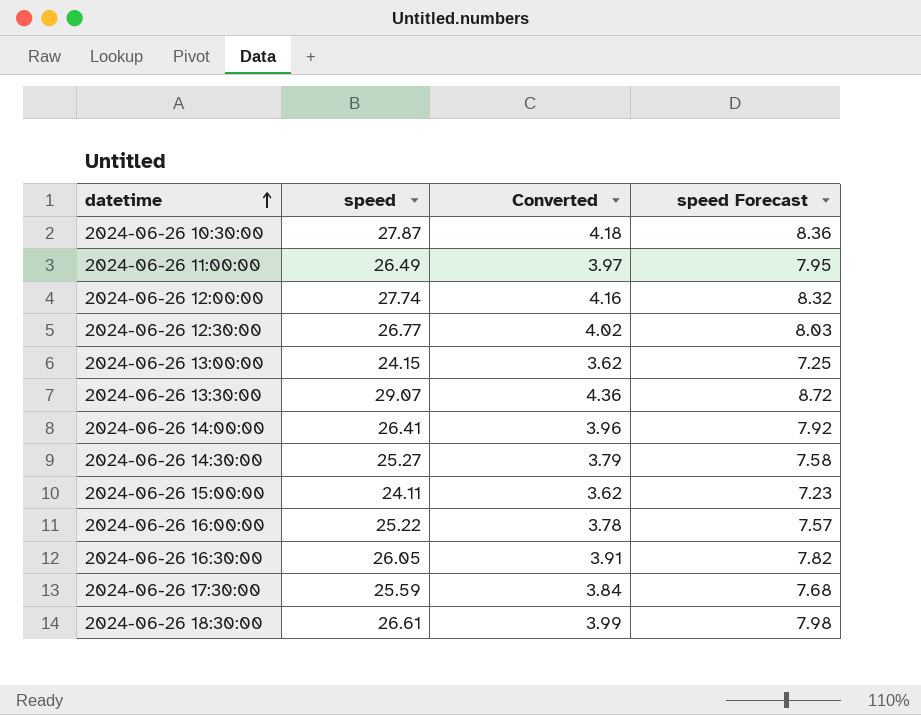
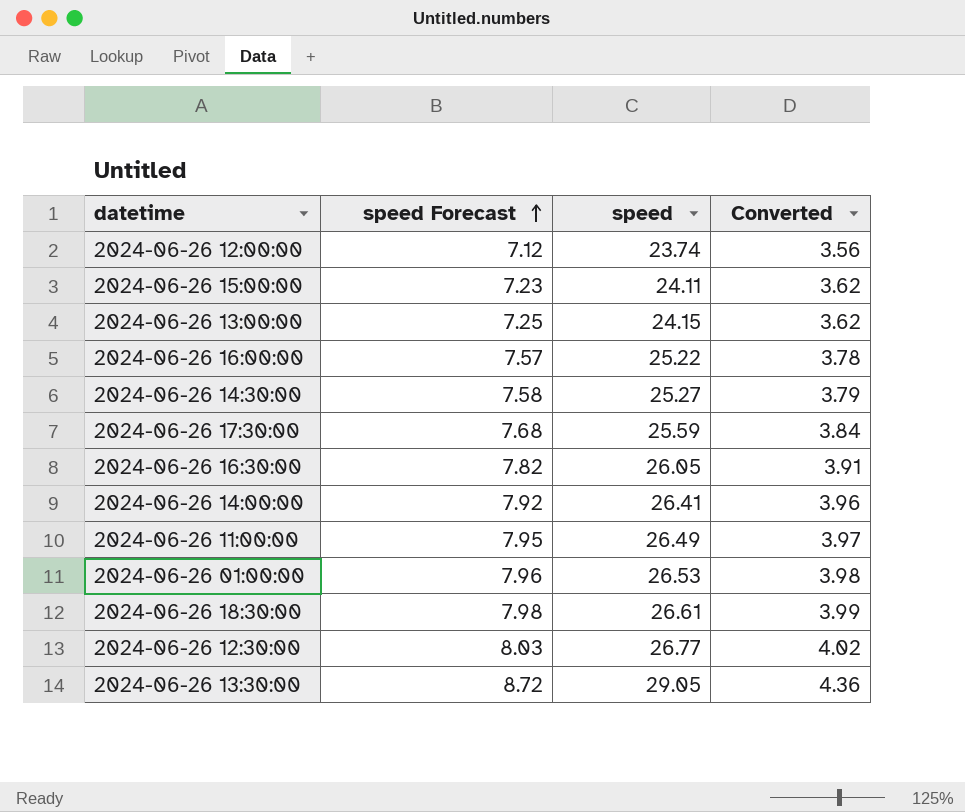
row order: datetime ascending -> speed Forecast ascending
column speed Forecast | position: 4 -> 2
row 2024-06-26 10:30:00: 27.87 | 4.18 | 8.36 -> none
2024-06-26 12:00:00 | speed Forecast: 8.32 -> 7.12
2024-06-26 12:00:00 | speed: 27.74 -> 23.74
2024-06-26 12:00:00 | Converted: 4.16 -> 3.56
row 2024-06-26 01:00:00: none -> 7.96 | 26.53 | 3.98
2024-06-26 13:30:00 | speed: 29.07 -> 29.05

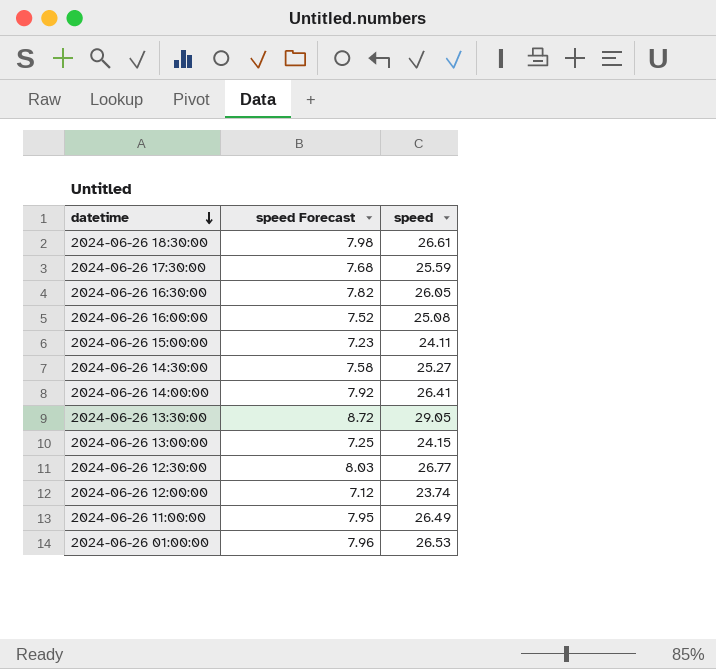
row order: speed Forecast ascending -> datetime descending
column Converted | formula: [speed] * 0.15 -> none
2024-06-26 16:00:00 | speed Forecast: 7.57 -> 7.52
2024-06-26 16:00:00 | speed: 25.22 -> 25.08

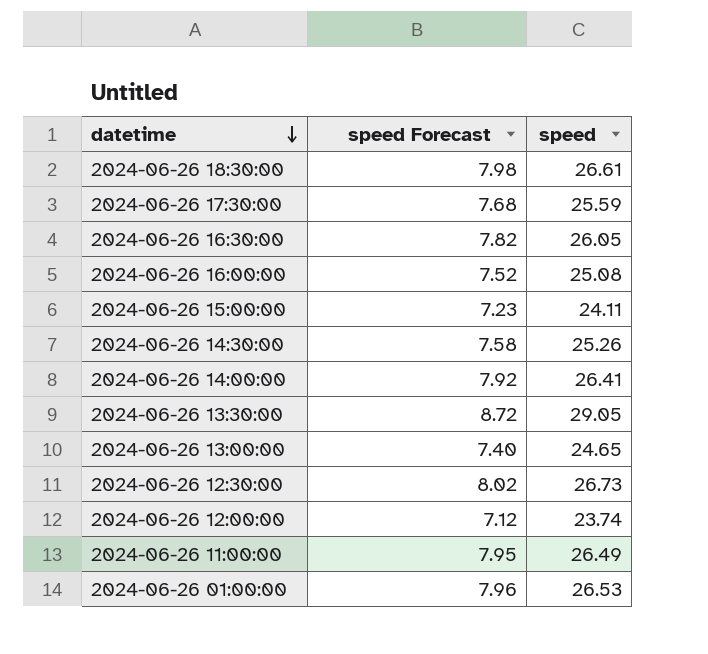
2024-06-26 14:30:00 | speed: 25.27 -> 25.26
2024-06-26 13:00:00 | speed Forecast: 7.25 -> 7.40
2024-06-26 13:00:00 | speed: 24.15 -> 24.65
2024-06-26 12:30:00 | speed Forecast: 8.03 -> 8.02
2024-06-26 12:30:00 | speed: 26.77 -> 26.73

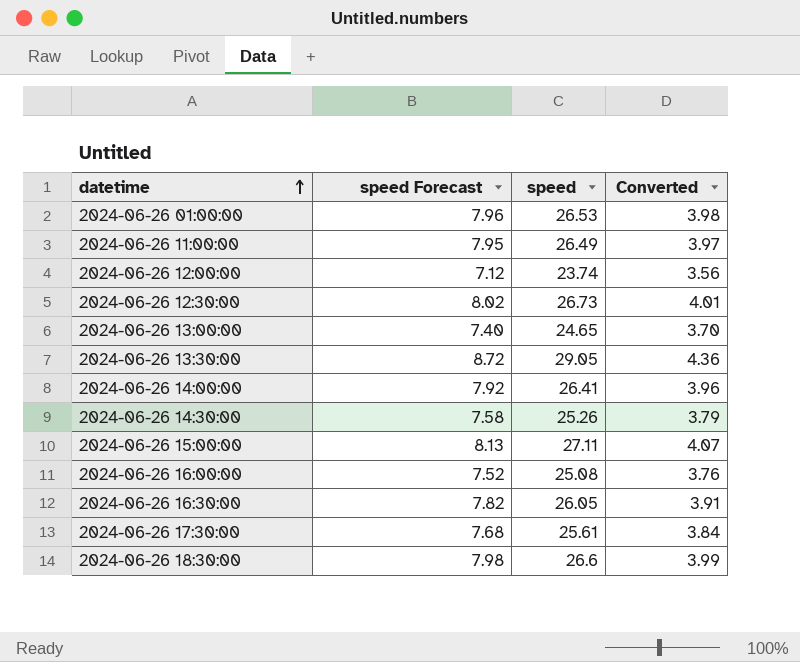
row order: datetime descending -> datetime ascending
column Converted | formula: none -> [speed] * 0.15
2024-06-26 15:00:00 | speed Forecast: 7.23 -> 8.13
2024-06-26 15:00:00 | speed: 24.11 -> 27.11
2024-06-26 17:30:00 | speed: 25.59 -> 25.61
2024-06-26 18:30:00 | speed: 26.61 -> 26.6

